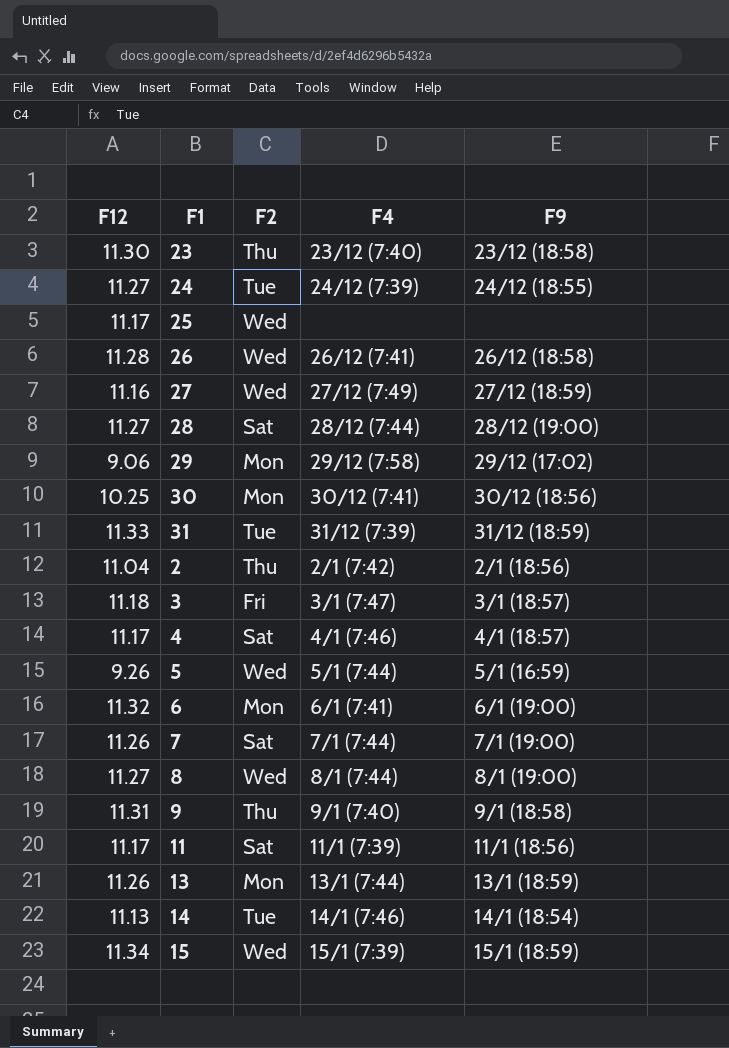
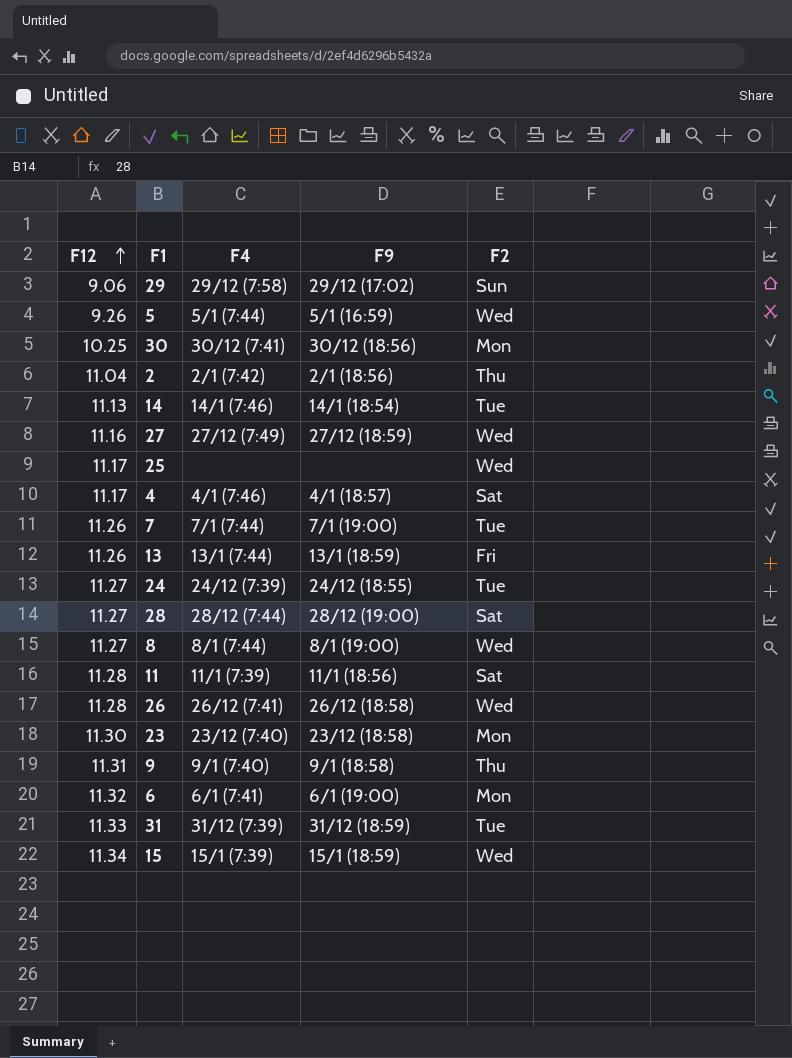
row order: none -> F12 ascending
column F2 | position: 3 -> 5
row 3: 11.18 | Fri | 3/1 (7:47) | 3/1 (18:57) -> none
29 | F2: Mon -> Sun
7 | F2: Sat -> Tue
13 | F2: Mon -> Fri
11 | F12: 11.17 -> 11.28
23 | F2: Thu -> Mon

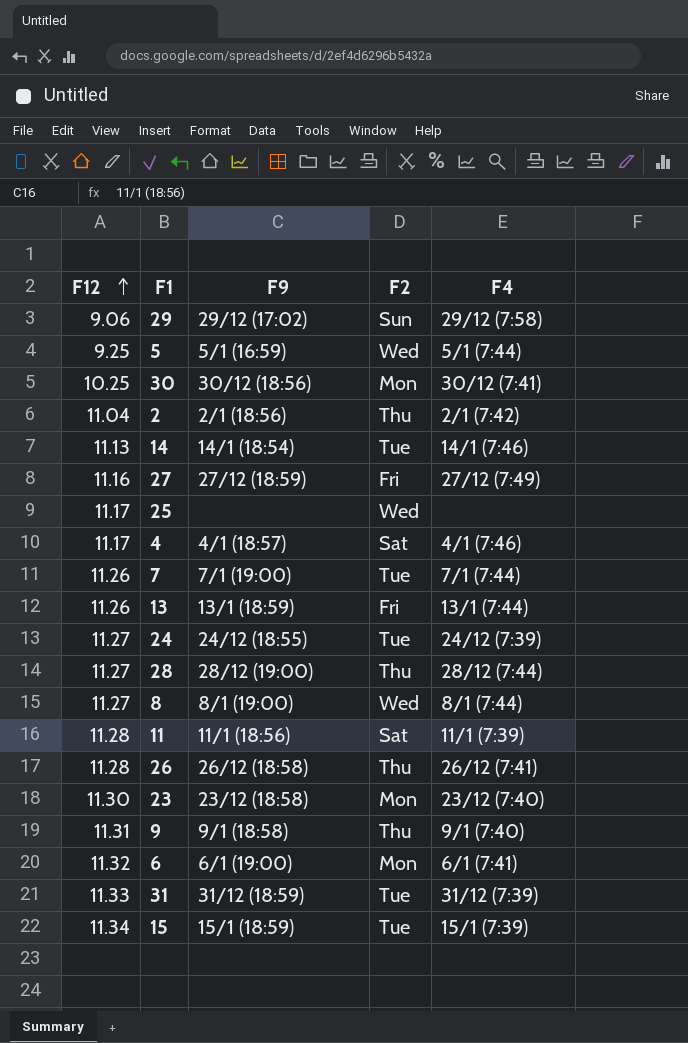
column F4 | position: 3 -> 5
5 | F12: 9.26 -> 9.25
27 | F2: Wed -> Fri
28 | F2: Sat -> Thu
26 | F2: Wed -> Thu
15 | F2: Wed -> Tue

